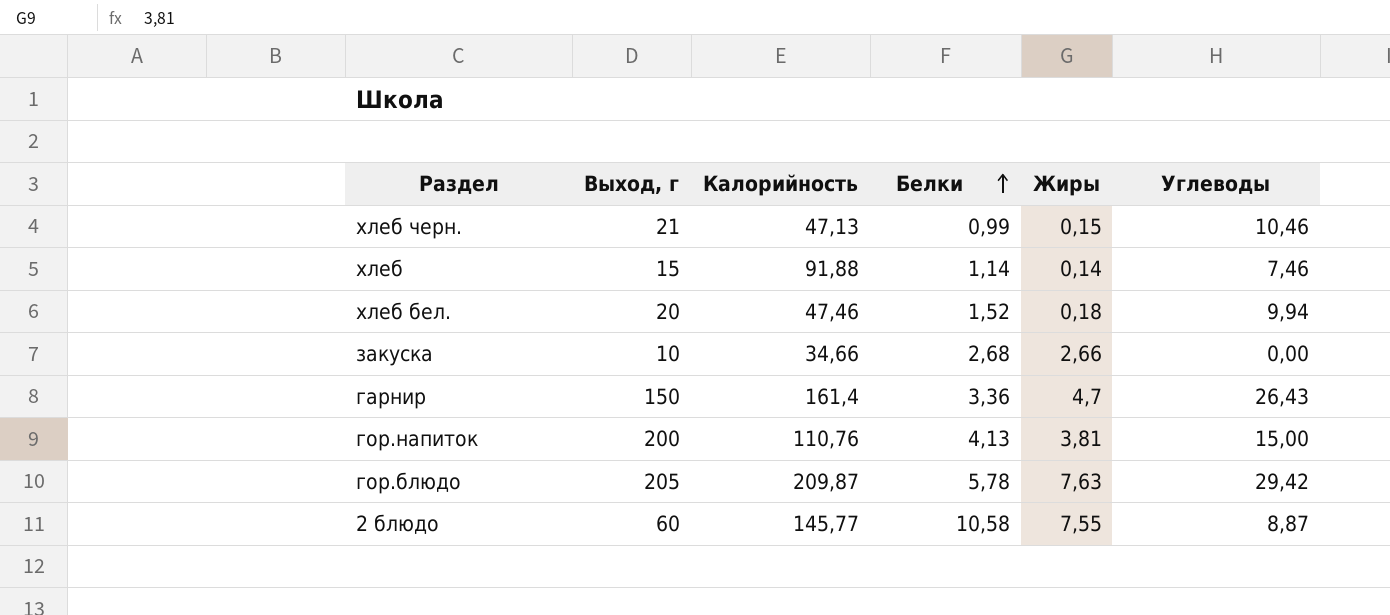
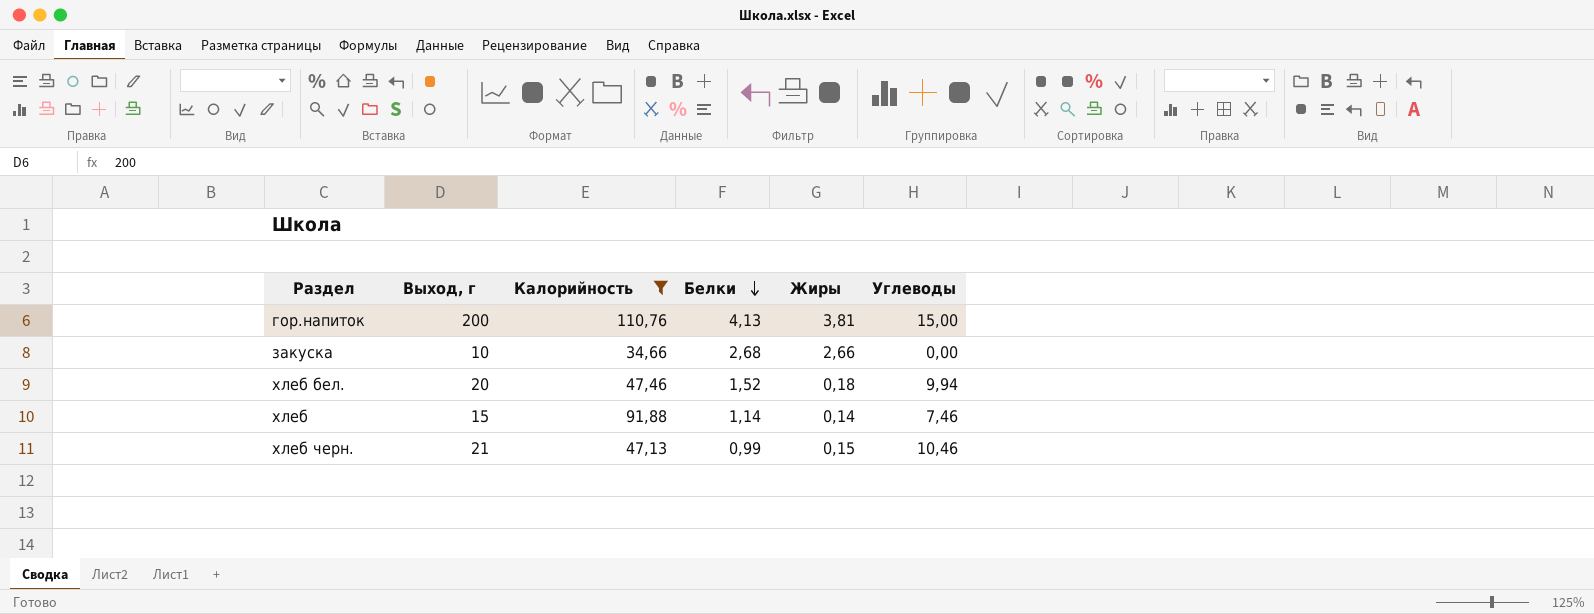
filter: none -> Калорийность <= 110,76
row order: Белки ascending -> Белки descending

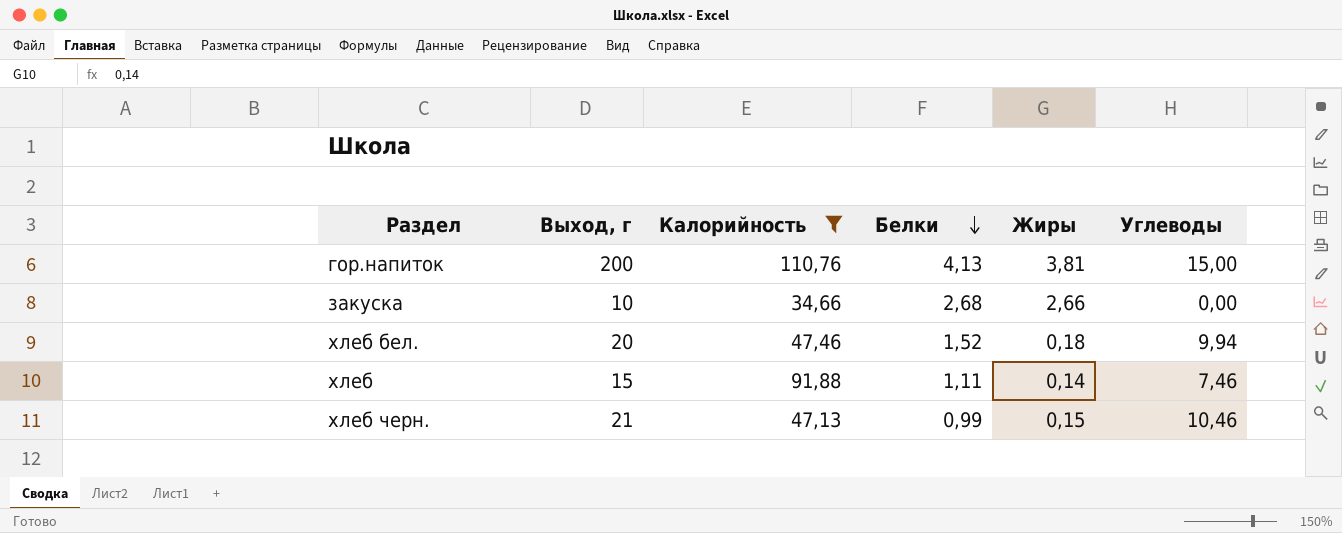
хлеб | Белки: 1,14 -> 1,11

